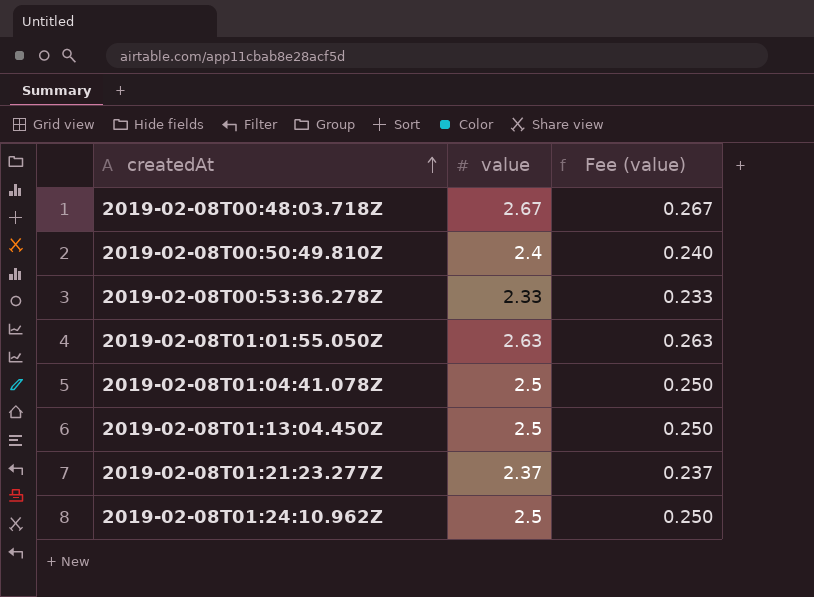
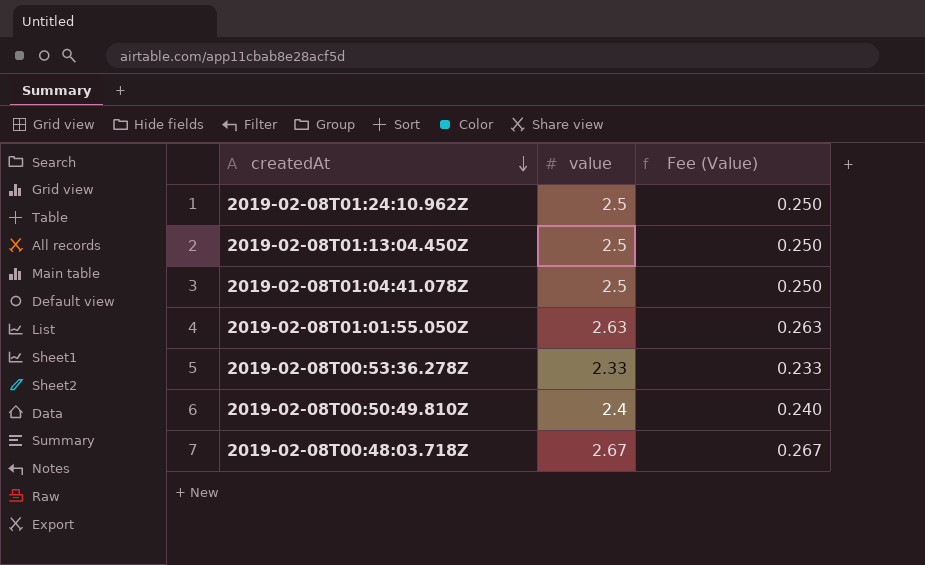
row order: createdAt ascending -> createdAt descending
column name: Fee (value) -> Fee (Value)
row 2019-02-08T01:21:23.277Z: 2.37 | 0.237 -> none

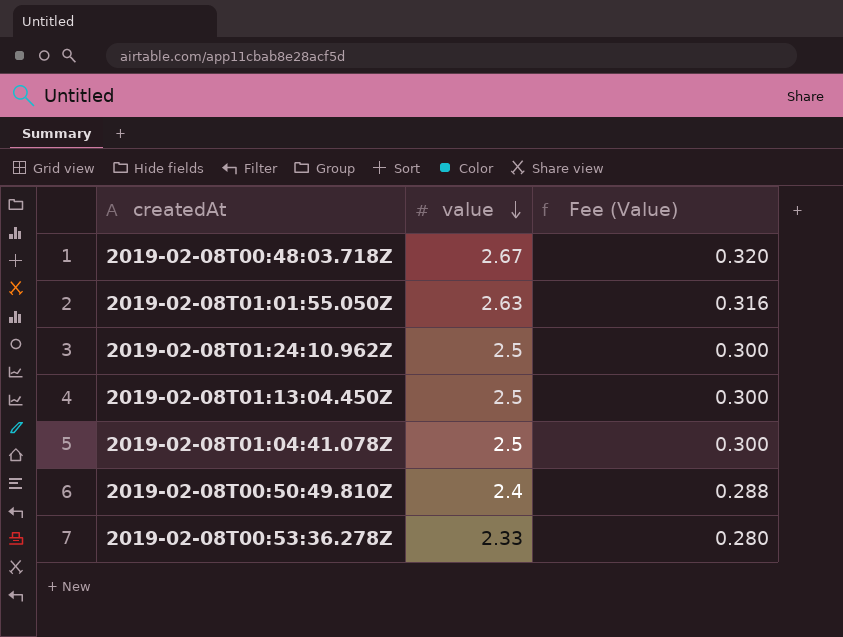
row order: createdAt descending -> value descending
column Fee (Value) | formula: [value] * 0.1 -> [value] * 0.12

